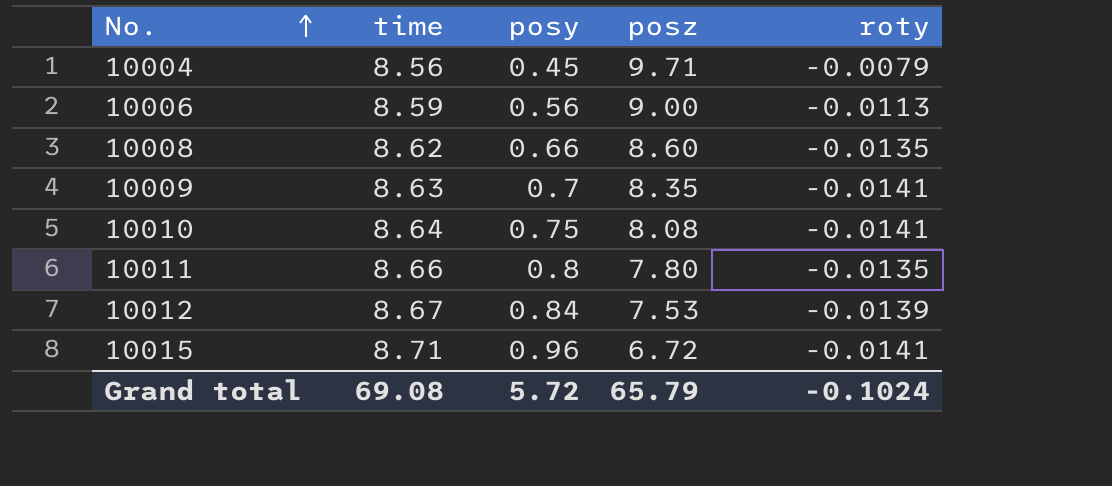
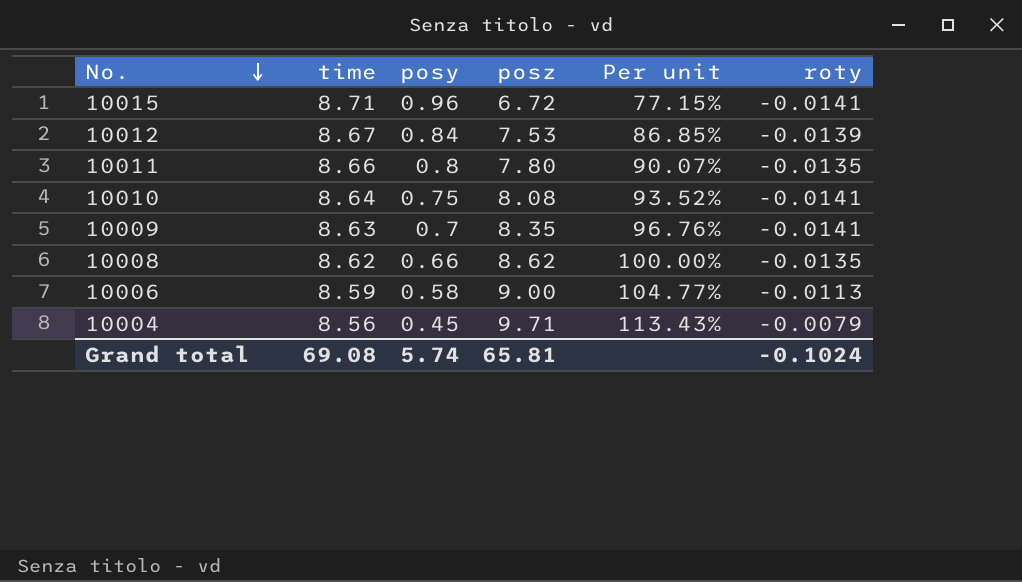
row order: No. ascending -> No. descending
column Per unit | formula: none -> [posz] / [time]
10008 | posz: 8.60 -> 8.62
10006 | posy: 0.56 -> 0.58
Grand total | posy: 5.72 -> 5.74
Grand total | posz: 65.79 -> 65.81

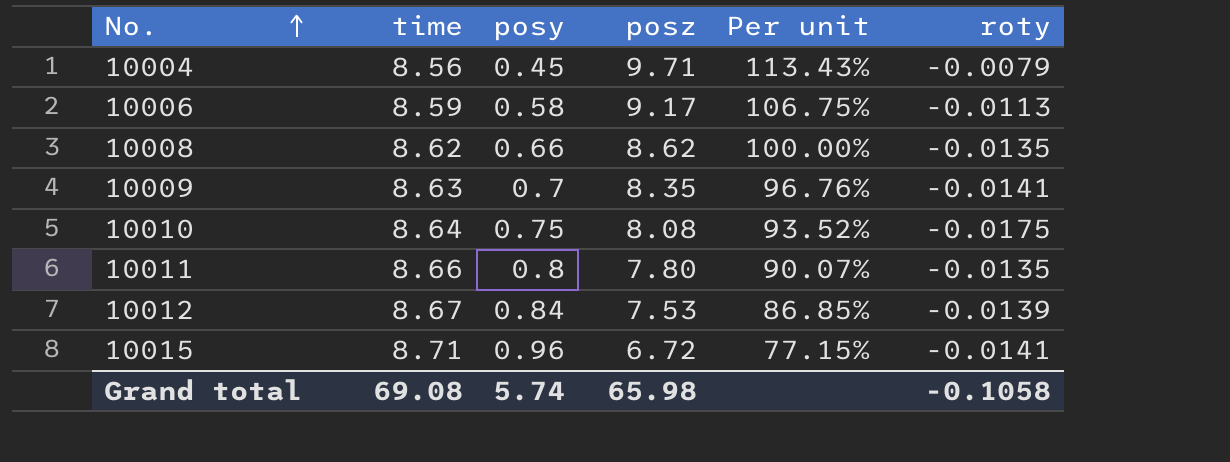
row order: No. descending -> No. ascending
10006 | posz: 9.00 -> 9.17
10006 | Per unit: 104.77% -> 106.75%
10010 | roty: -0.0141 -> -0.0175
Grand total | posz: 65.81 -> 65.98
Grand total | roty: -0.1024 -> -0.1058

